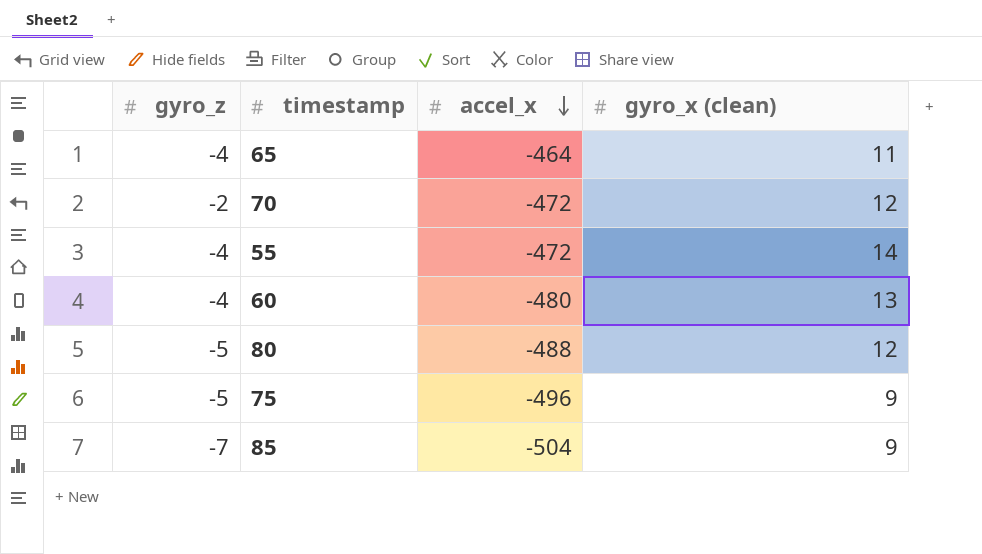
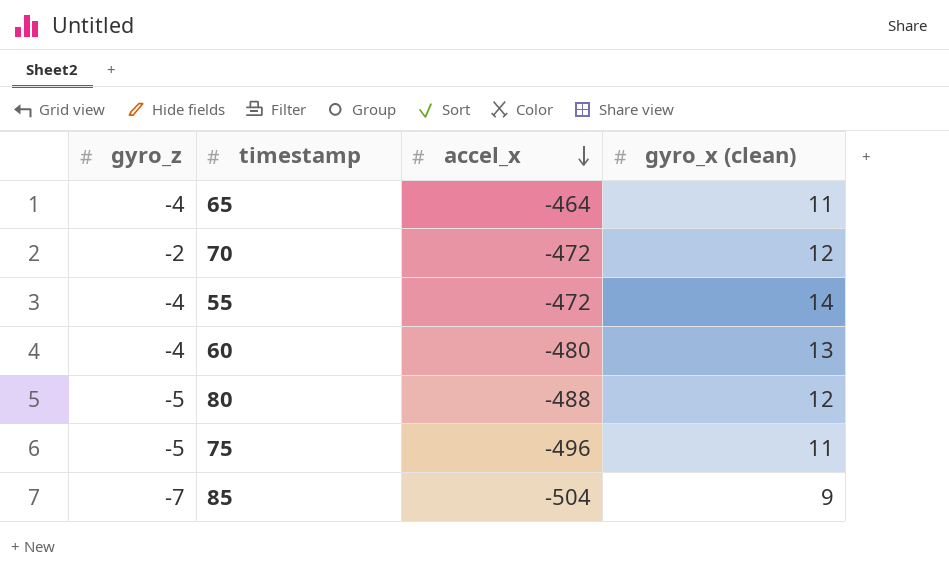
75 | gyro_x (clean): 9 -> 11

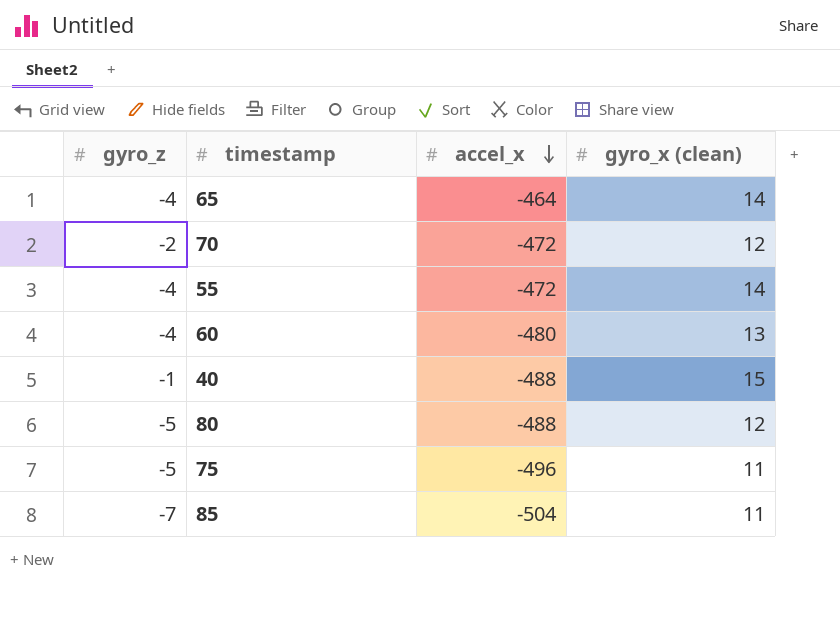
65 | gyro_x (clean): 11 -> 14
row 40: none -> -1 | -488 | 15
85 | gyro_x (clean): 9 -> 11

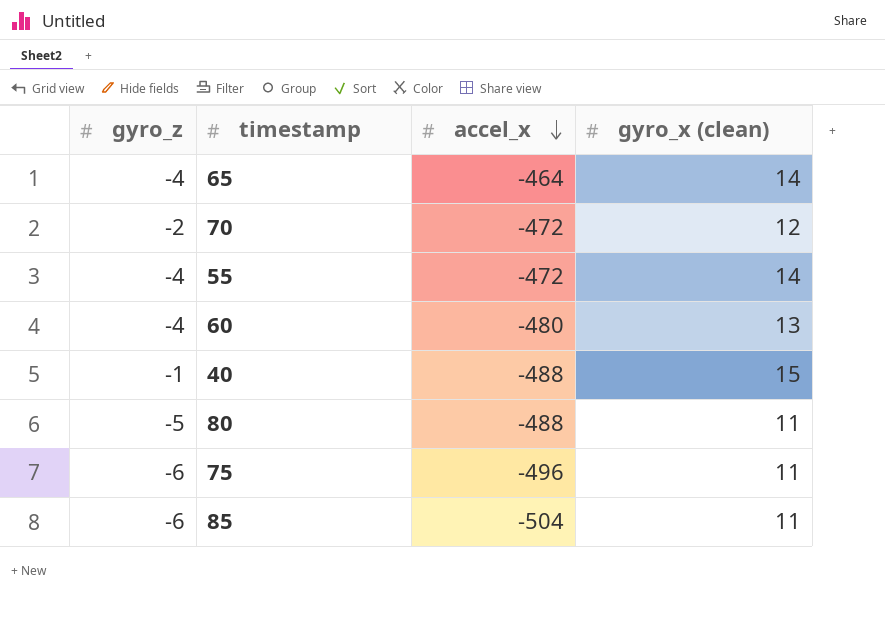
80 | gyro_x (clean): 12 -> 11
75 | gyro_z: -5 -> -6
85 | gyro_z: -7 -> -6

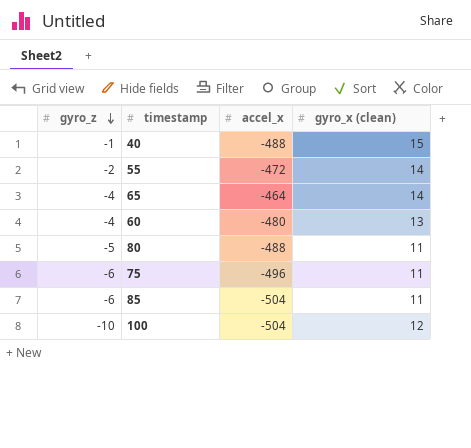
row order: accel_x descending -> gyro_z descending
row 70: -2 | -472 | 12 -> none
55 | gyro_z: -4 -> -2
row 100: none -> -10 | -504 | 12

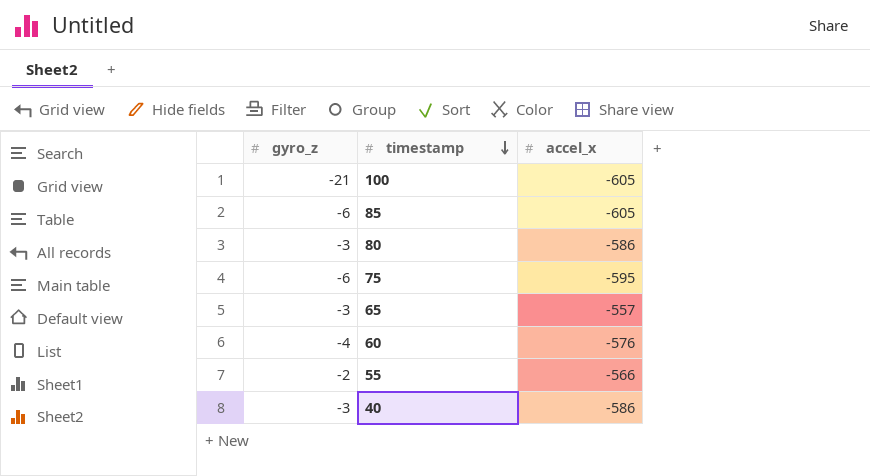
row order: gyro_z descending -> timestamp descending
column gyro_x (clean) | position: 4 -> none
100 | gyro_z: -10 -> -21
100 | accel_x: -504 -> -605
85 | accel_x: -504 -> -605
80 | gyro_z: -5 -> -3
80 | accel_x: -488 -> -586
75 | accel_x: -496 -> -595
65 | gyro_z: -4 -> -3
65 | accel_x: -464 -> -557
60 | accel_x: -480 -> -576
55 | accel_x: -472 -> -566
40 | gyro_z: -1 -> -3
40 | accel_x: -488 -> -586

